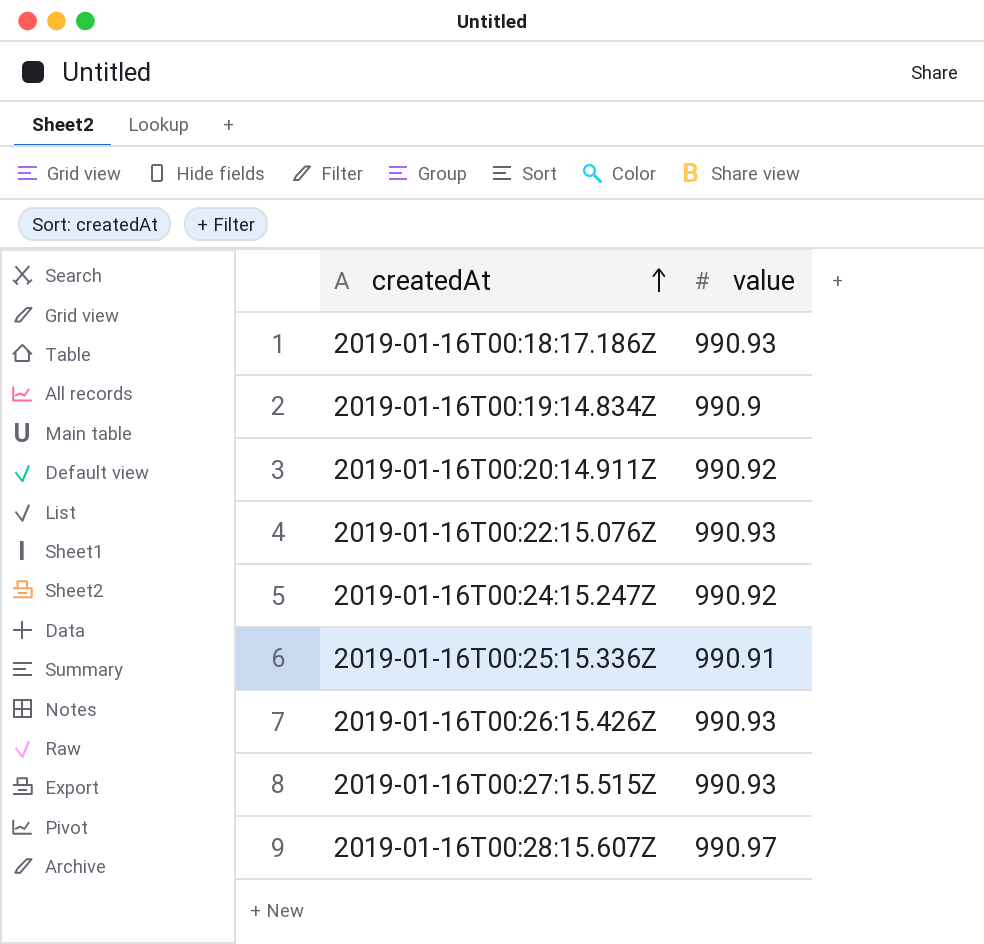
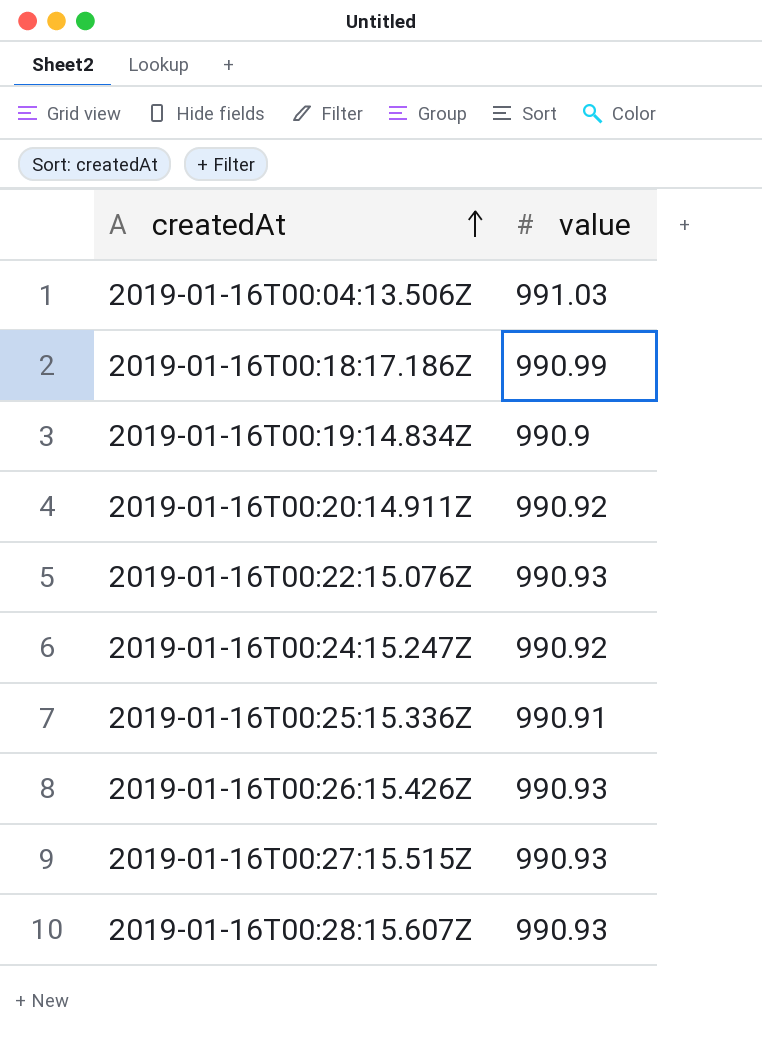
row 2019-01-16T00:04:13.506Z: none -> 991.03
2019-01-16T00:18:17.186Z | value: 990.93 -> 990.99
2019-01-16T00:28:15.607Z | value: 990.97 -> 990.93

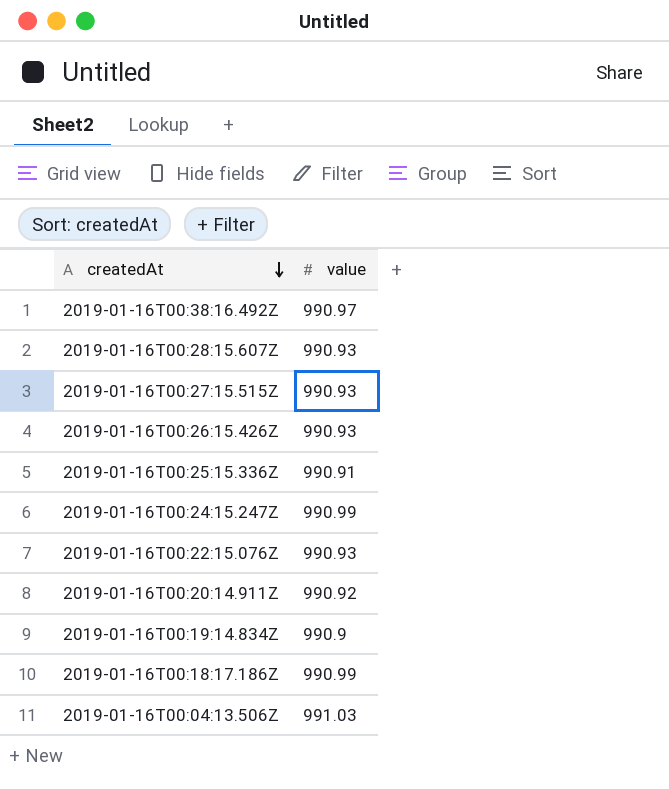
row order: createdAt ascending -> createdAt descending
row 2019-01-16T00:38:16.492Z: none -> 990.97
2019-01-16T00:24:15.247Z | value: 990.92 -> 990.99

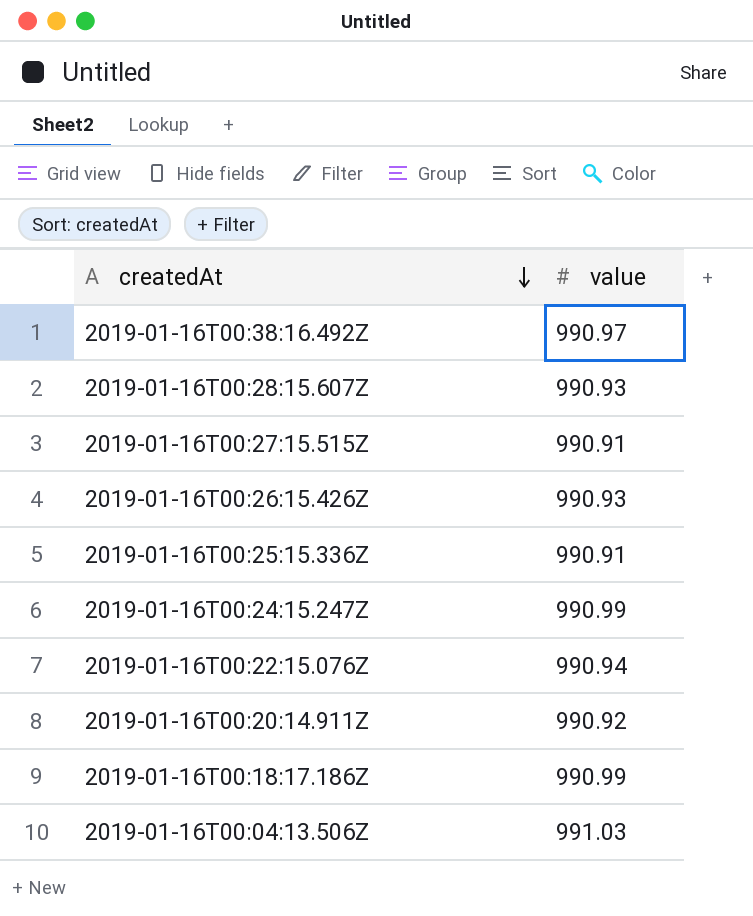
row 2019-01-16T00:19:14.834Z: 990.9 -> none
2019-01-16T00:27:15.515Z | value: 990.93 -> 990.91
2019-01-16T00:22:15.076Z | value: 990.93 -> 990.94

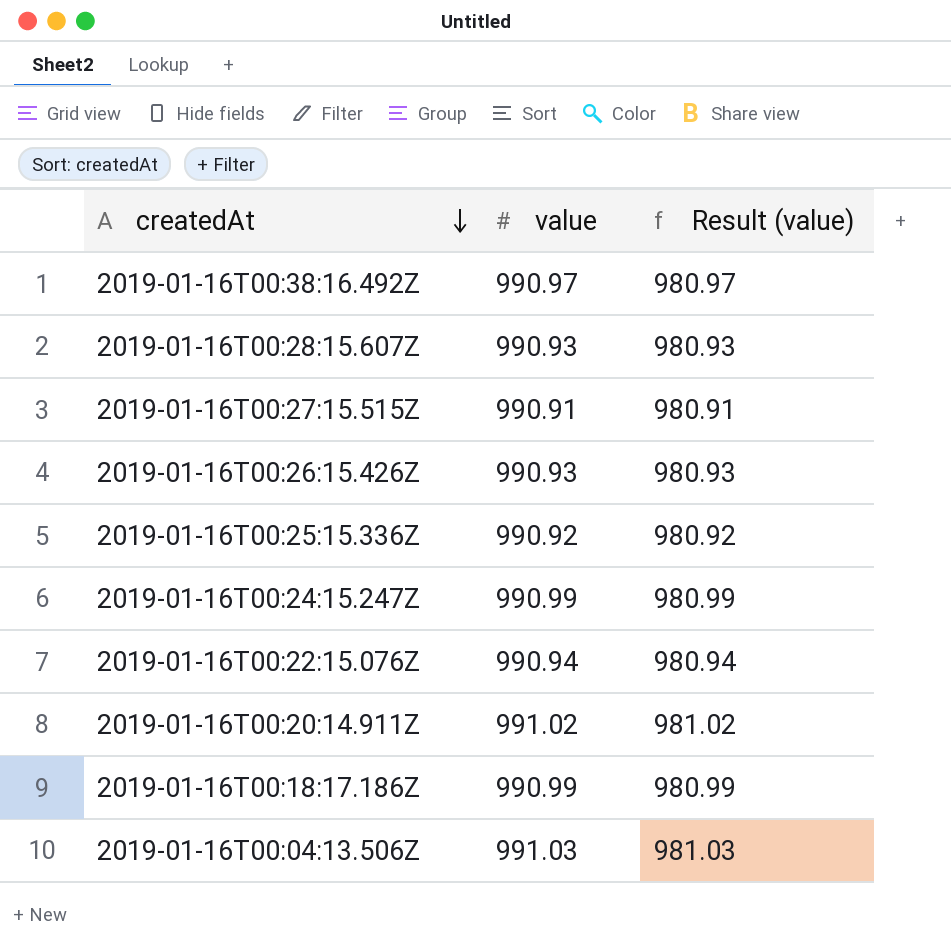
column Result (value) | formula: none -> [value] - 10
2019-01-16T00:25:15.336Z | value: 990.91 -> 990.92
2019-01-16T00:20:14.911Z | value: 990.92 -> 991.02

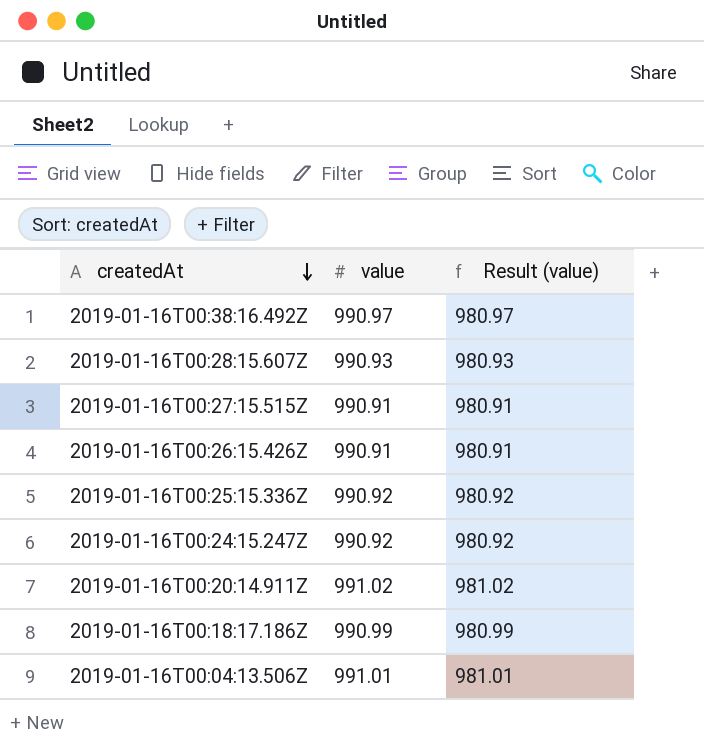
row 2019-01-16T00:22:15.076Z: 990.94 | 980.94 -> none
2019-01-16T00:26:15.426Z | value: 990.93 -> 990.91
2019-01-16T00:26:15.426Z | Result (value): 980.93 -> 980.91
2019-01-16T00:24:15.247Z | value: 990.99 -> 990.92
2019-01-16T00:24:15.247Z | Result (value): 980.99 -> 980.92
2019-01-16T00:04:13.506Z | value: 991.03 -> 991.01
2019-01-16T00:04:13.506Z | Result (value): 981.03 -> 981.01

